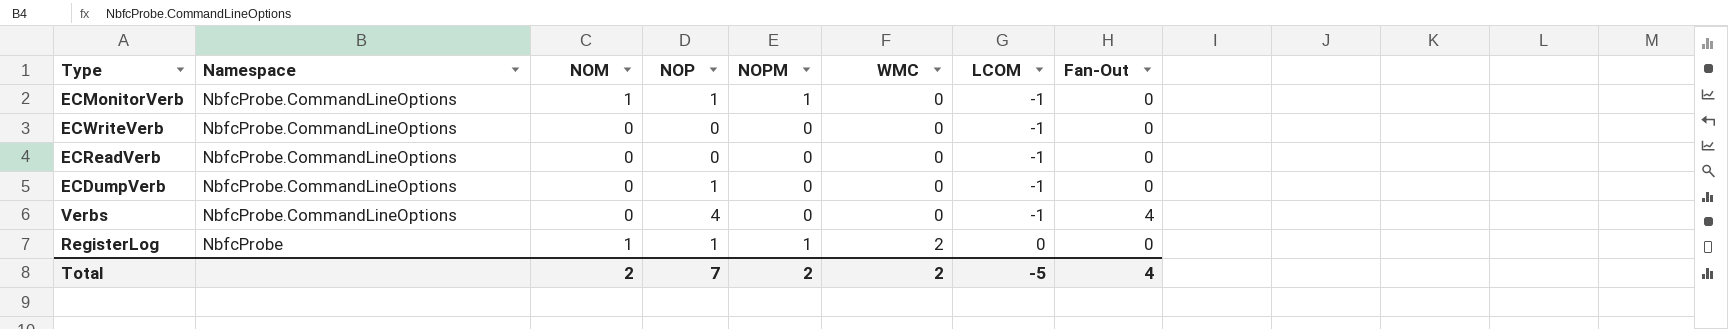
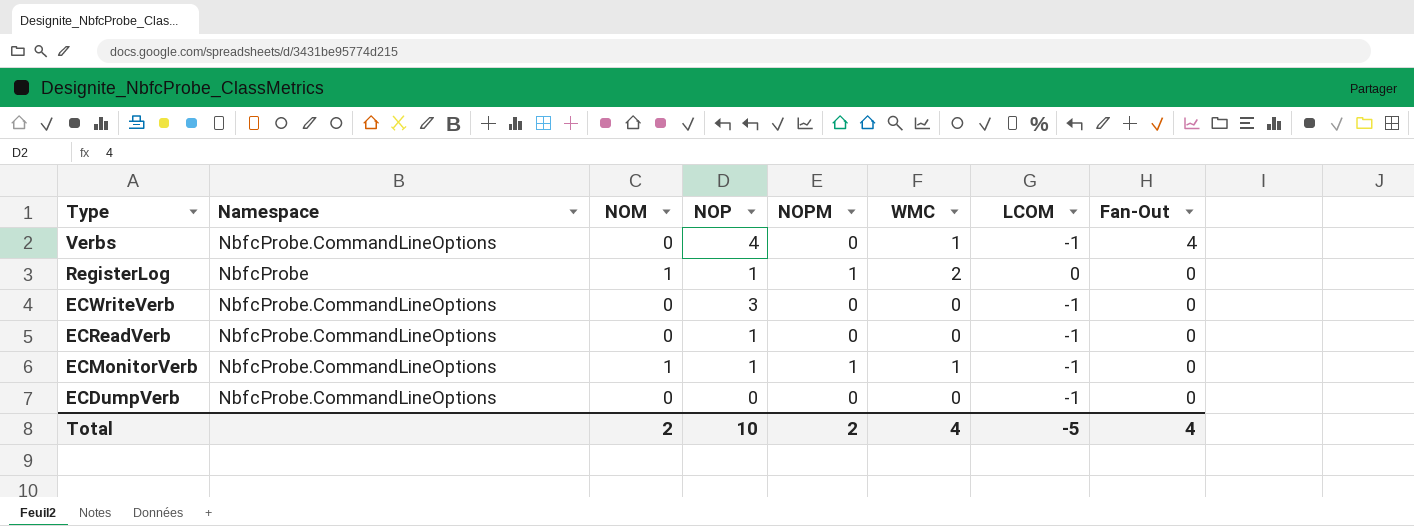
row order: Namespace descending -> Type descending
Verbs | WMC: 0 -> 1
ECWriteVerb | NOP: 0 -> 3
ECReadVerb | NOP: 0 -> 1
ECMonitorVerb | WMC: 0 -> 1
ECDumpVerb | NOP: 1 -> 0
Total | NOP: 7 -> 10
Total | WMC: 2 -> 4

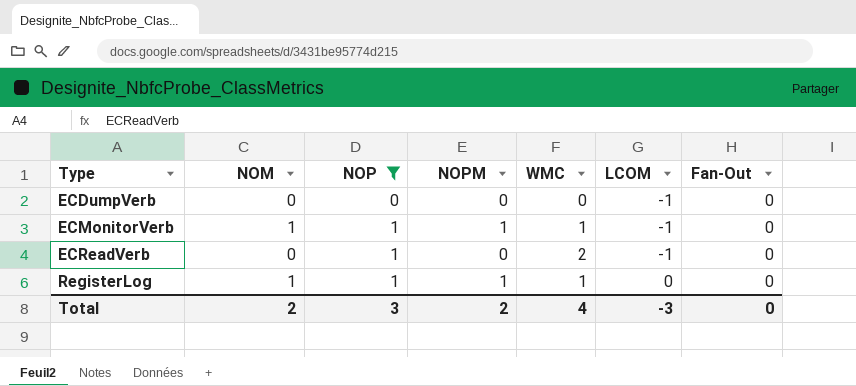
filter: none -> NOP <= 1
row order: Type descending -> Type ascending
column Namespace | position: 2 -> none
ECReadVerb | WMC: 0 -> 2
RegisterLog | WMC: 2 -> 1
Total | NOP: 10 -> 3
Total | LCOM: -5 -> -3
Total | Fan-Out: 4 -> 0

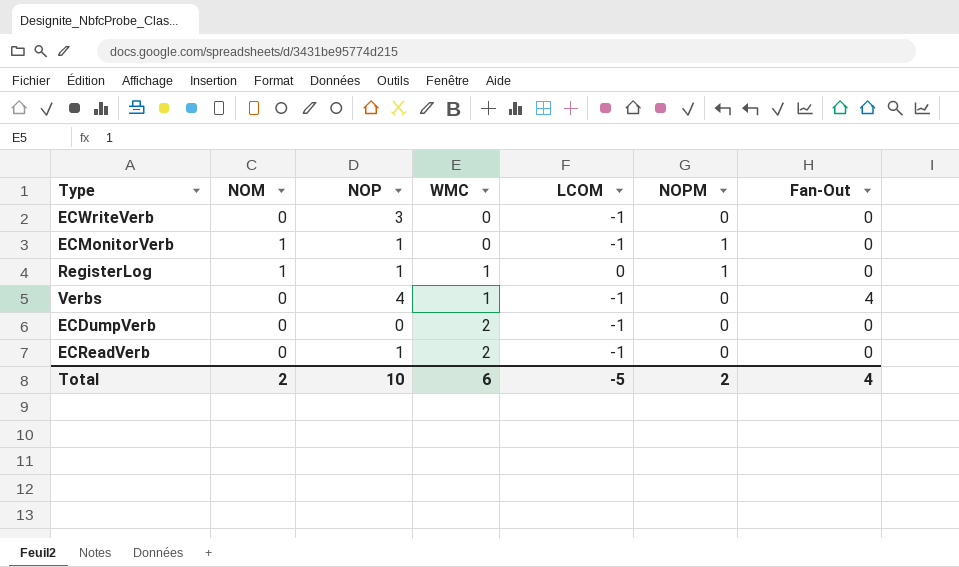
filter: NOP <= 1 -> none
row order: Type ascending -> WMC ascending
column NOPM | position: 4 -> 6
ECMonitorVerb | WMC: 1 -> 0
ECDumpVerb | WMC: 0 -> 2
Total | NOP: 3 -> 10
Total | WMC: 4 -> 6
Total | LCOM: -3 -> -5
Total | Fan-Out: 0 -> 4

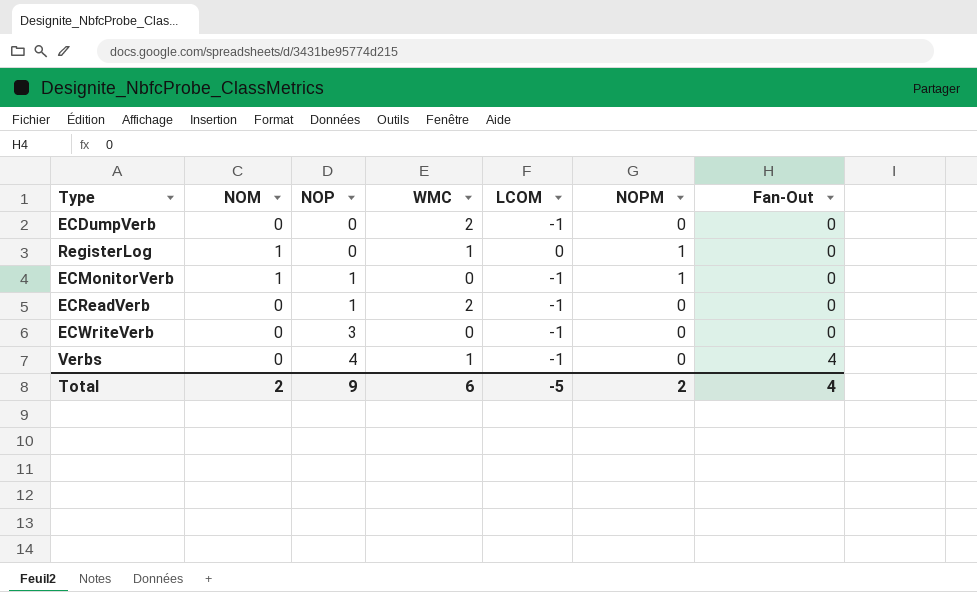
row order: WMC ascending -> NOP ascending
RegisterLog | NOP: 1 -> 0
Total | NOP: 10 -> 9

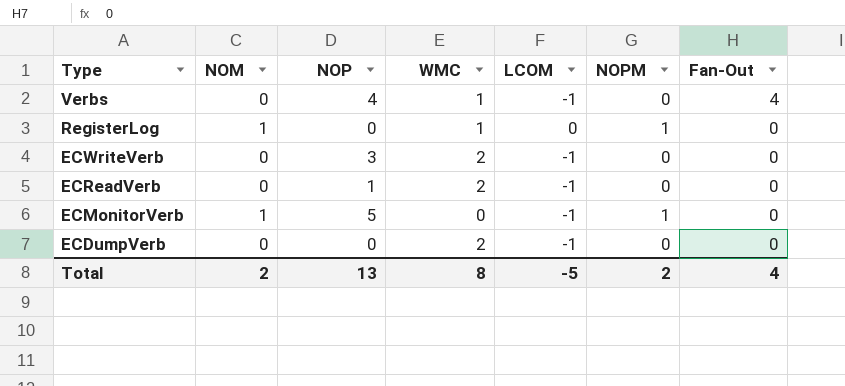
row order: NOP ascending -> Type descending
ECWriteVerb | WMC: 0 -> 2
ECMonitorVerb | NOP: 1 -> 5
Total | NOP: 9 -> 13
Total | WMC: 6 -> 8

